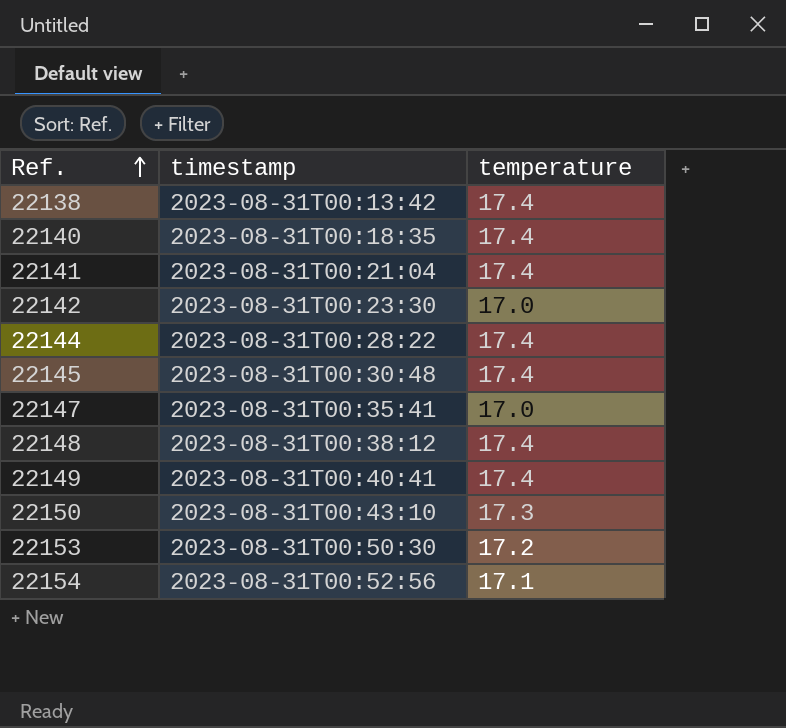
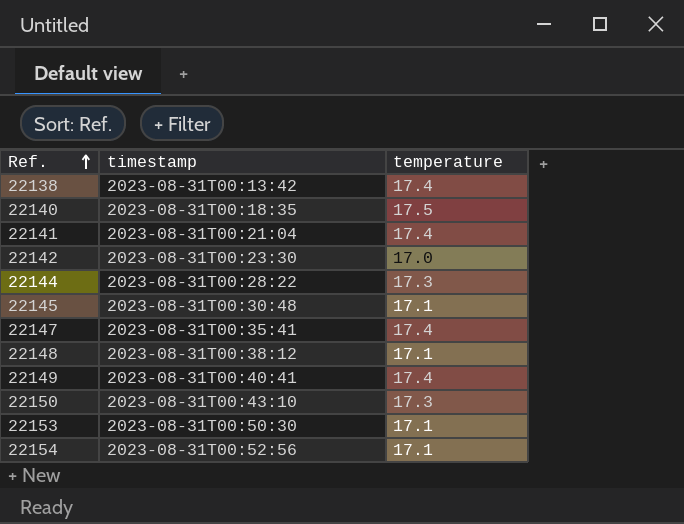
22140 | temperature: 17.4 -> 17.5
22144 | temperature: 17.4 -> 17.3
22145 | temperature: 17.4 -> 17.1
22147 | temperature: 17.0 -> 17.4
22148 | temperature: 17.4 -> 17.1
22153 | temperature: 17.2 -> 17.1

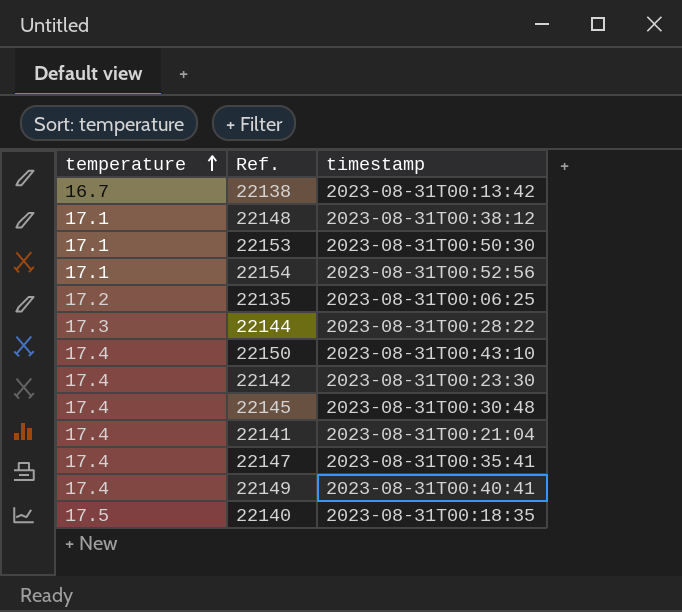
row order: Ref. ascending -> temperature ascending
column temperature | position: 3 -> 1
22138 | temperature: 17.4 -> 16.7
row 22135: none -> 17.2 | 2023-08-31T00:06:25
22150 | temperature: 17.3 -> 17.4
22142 | temperature: 17.0 -> 17.4
22145 | temperature: 17.1 -> 17.4

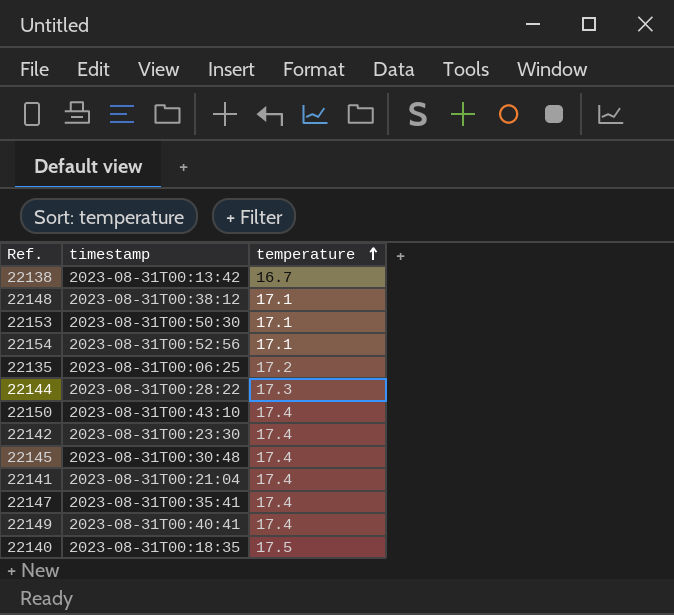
column temperature | position: 1 -> 3

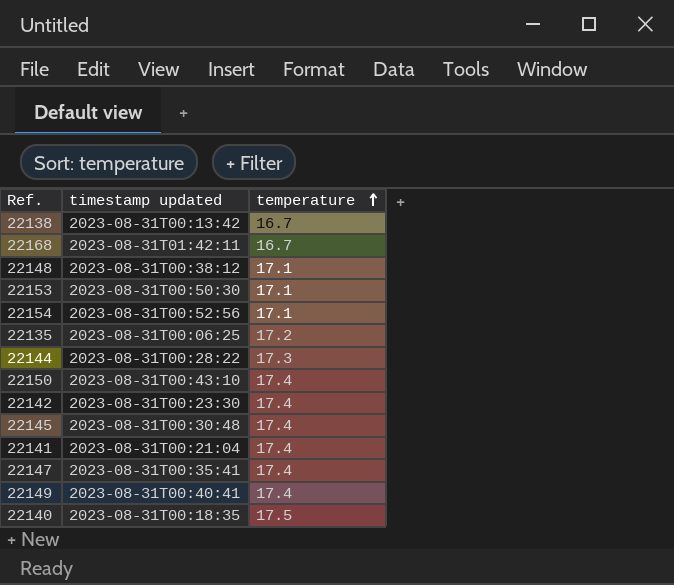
column name: timestamp -> timestamp updated
row 22168: none -> 2023-08-31T01:42:11 | 16.7

